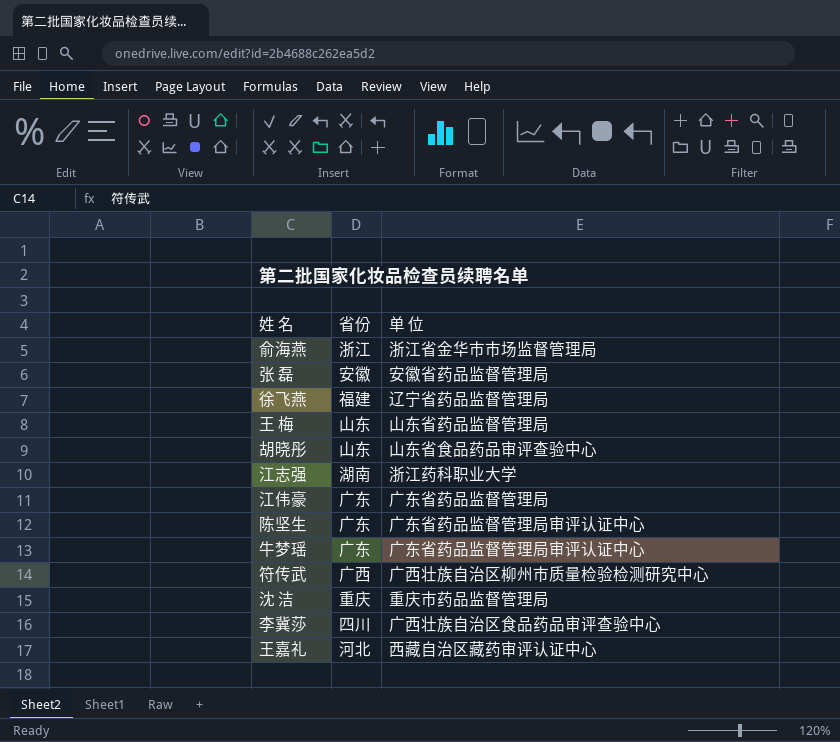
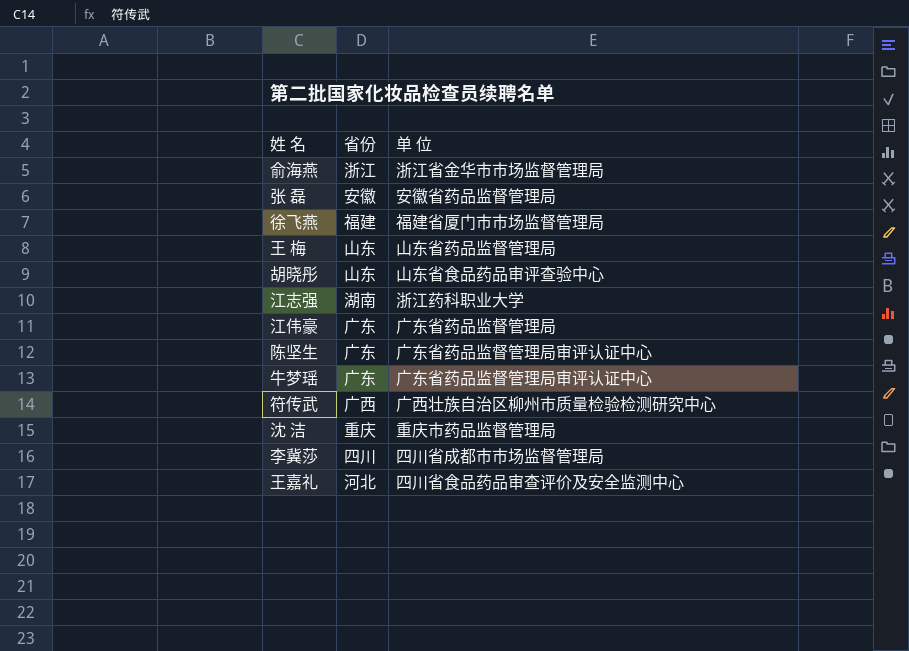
徐飞燕 | 单 位: 辽宁省药品监督管理局 -> 福建省厦门市市场监督管理局
李冀莎 | 单 位: 广西壮族自治区食品药品审评查验中心 -> 四川省成都市市场监督管理局
王嘉礼 | 单 位: 西藏自治区藏药审评认证中心 -> 四川省食品药品审查评价及安全监测中心

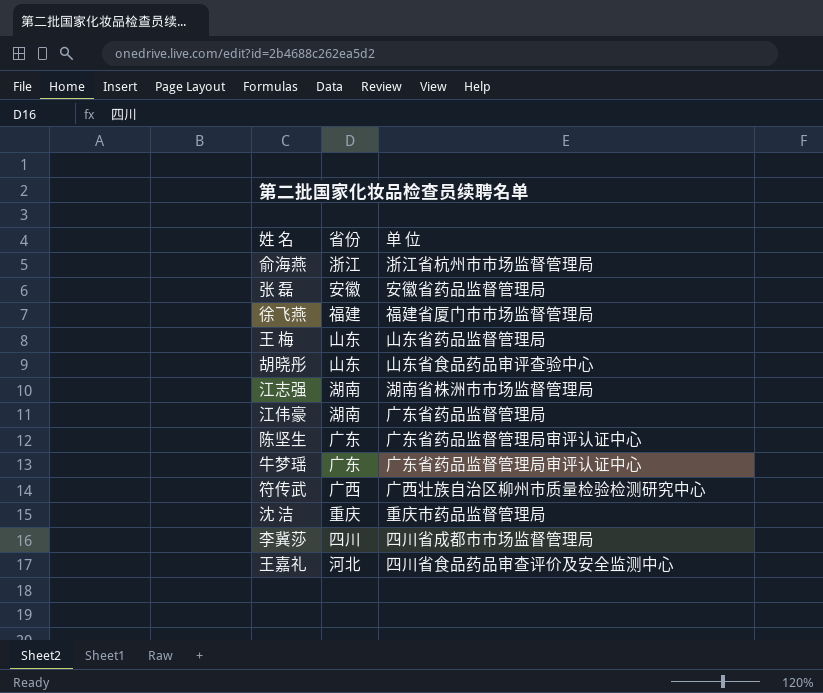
俞海燕 | 单 位: 浙江省金华市市场监督管理局 -> 浙江省杭州市市场监督管理局
江志强 | 单 位: 浙江药科职业大学 -> 湖南省株洲市市场监督管理局
江伟豪 | 省份: 广东 -> 湖南

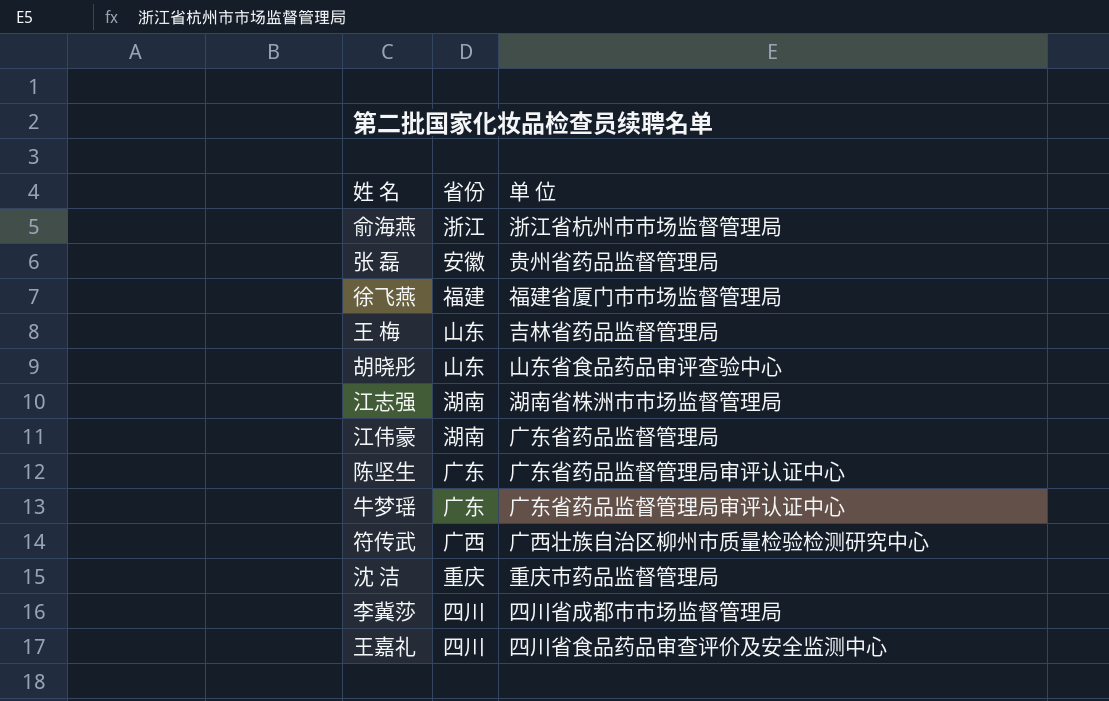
张 磊 | 单 位: 安徽省药品监督管理局 -> 贵州省药品监督管理局
王 梅 | 单 位: 山东省药品监督管理局 -> 吉林省药品监督管理局
王嘉礼 | 省份: 河北 -> 四川

